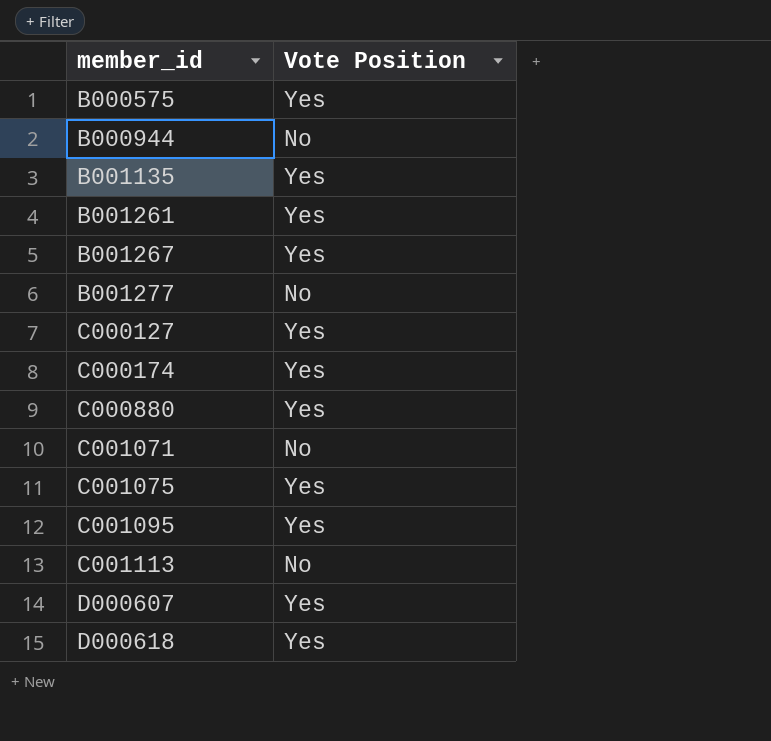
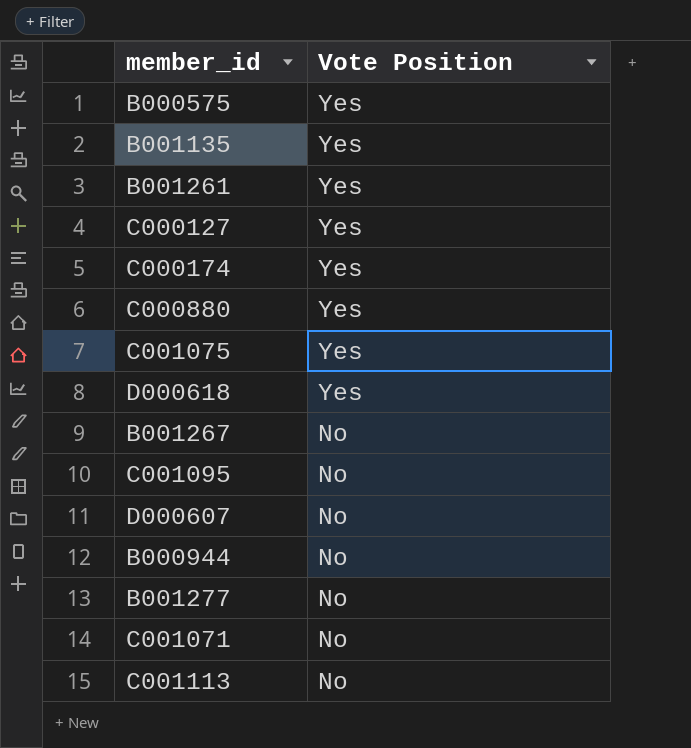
row order: member_id ascending -> Vote Position descending
B001267 | Vote Position: Yes -> No
C001095 | Vote Position: Yes -> No
D000607 | Vote Position: Yes -> No

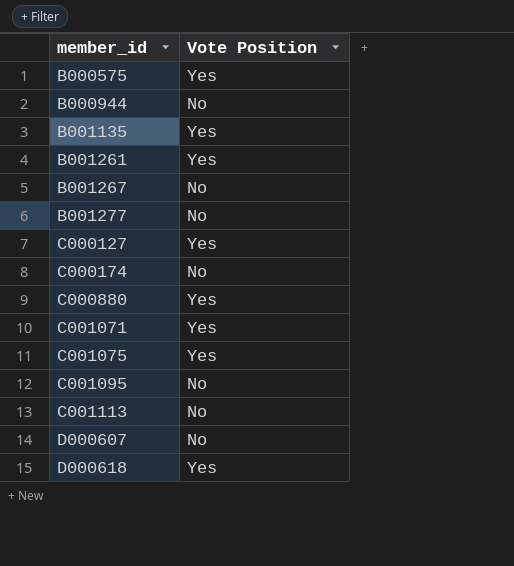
row order: Vote Position descending -> member_id ascending
C000174 | Vote Position: Yes -> No
C001071 | Vote Position: No -> Yes

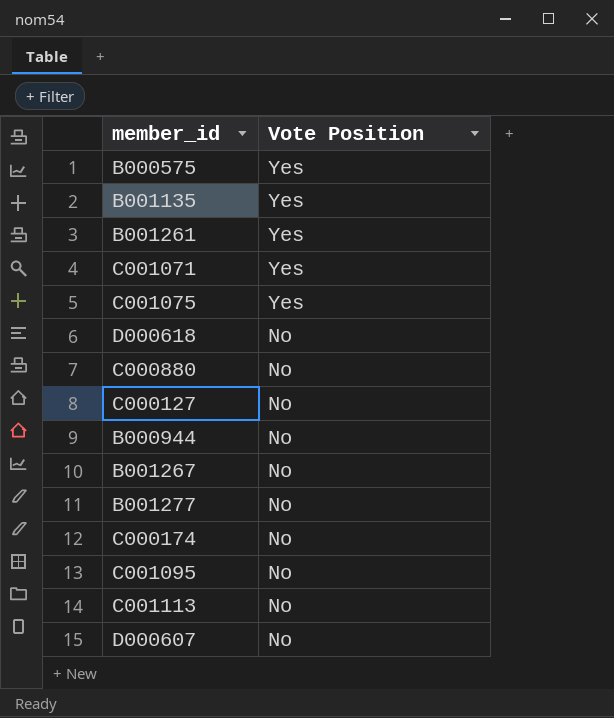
row order: member_id ascending -> Vote Position descending
D000618 | Vote Position: Yes -> No
C000880 | Vote Position: Yes -> No
C000127 | Vote Position: Yes -> No

